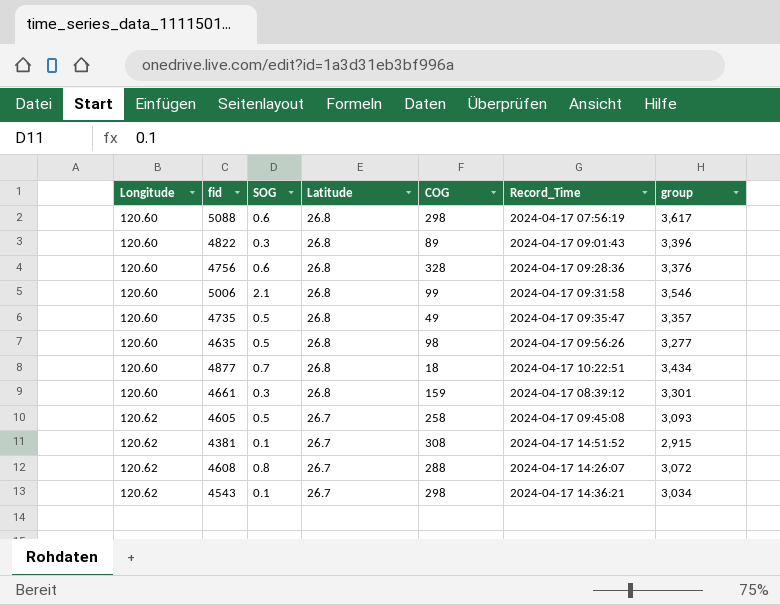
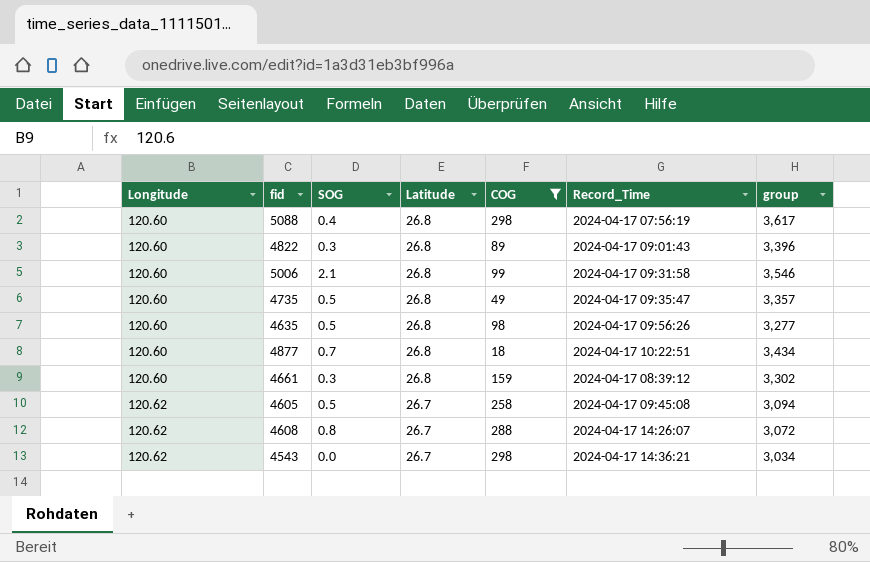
filter: none -> COG <= 298
5088 | SOG: 0.6 -> 0.4
4661 | group: 3,301 -> 3,302
4605 | group: 3,093 -> 3,094
4543 | SOG: 0.1 -> 0.0

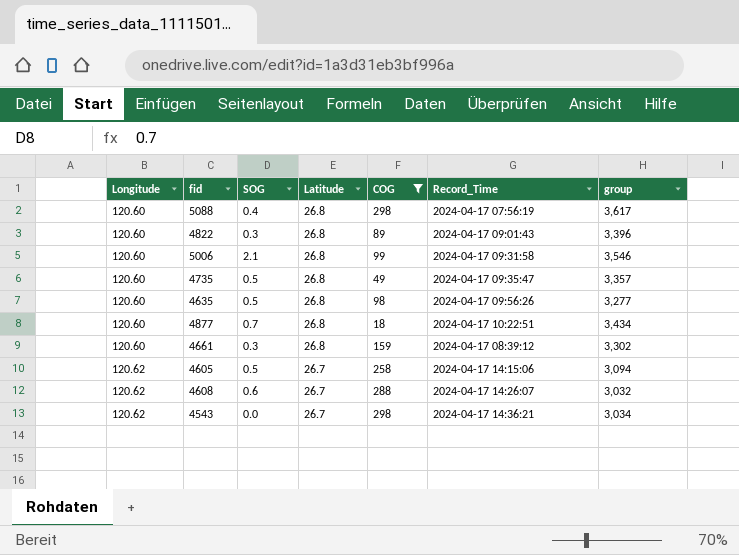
4605 | Record_Time: 2024-04-17 09:45:08 -> 2024-04-17 14:15:06
4608 | SOG: 0.8 -> 0.6
4608 | group: 3,072 -> 3,032

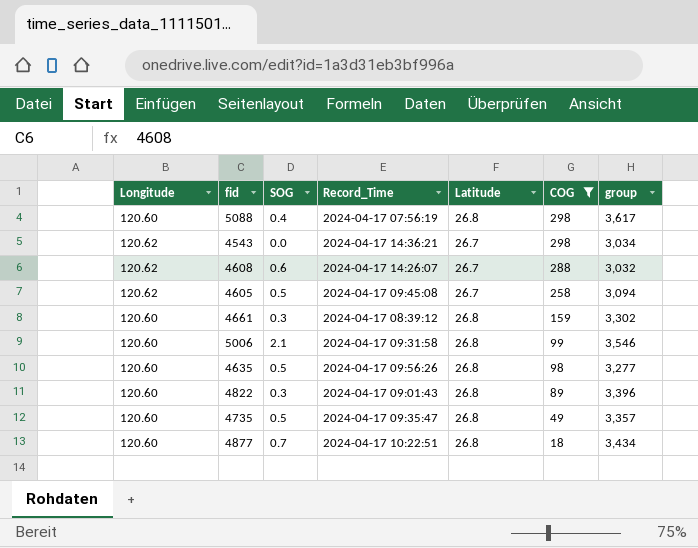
row order: Longitude ascending -> COG descending
column Record_Time | position: 6 -> 4
4605 | Record_Time: 2024-04-17 14:15:06 -> 2024-04-17 09:45:08

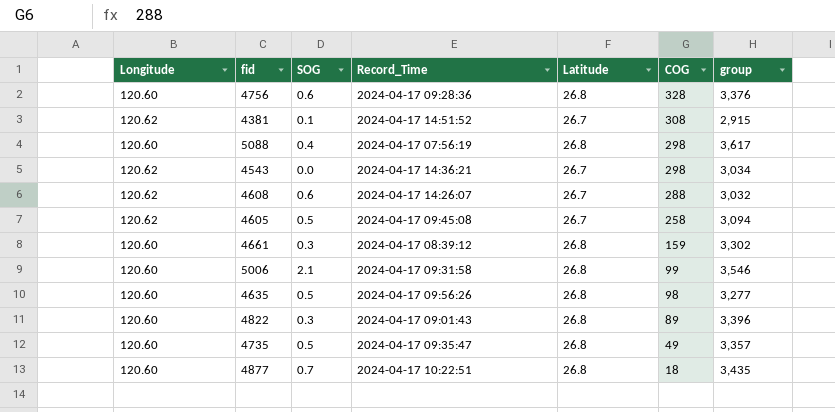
filter: COG <= 298 -> none
4877 | group: 3,434 -> 3,435

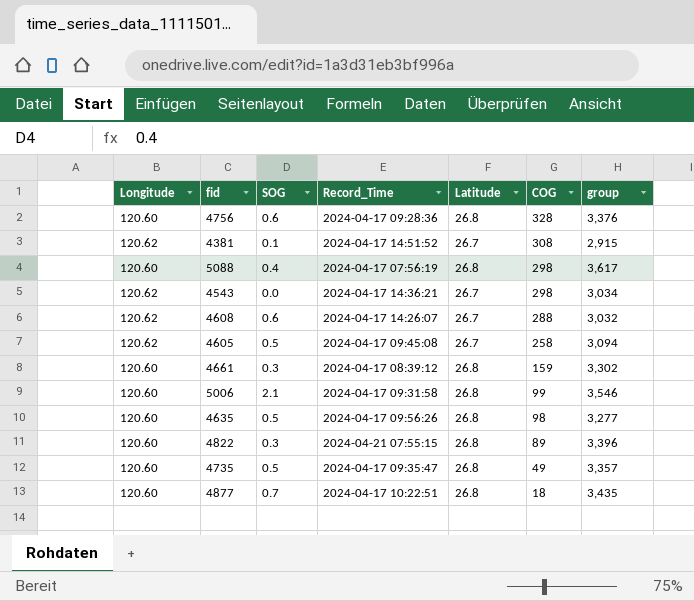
4822 | Record_Time: 2024-04-17 09:01:43 -> 2024-04-21 07:55:15

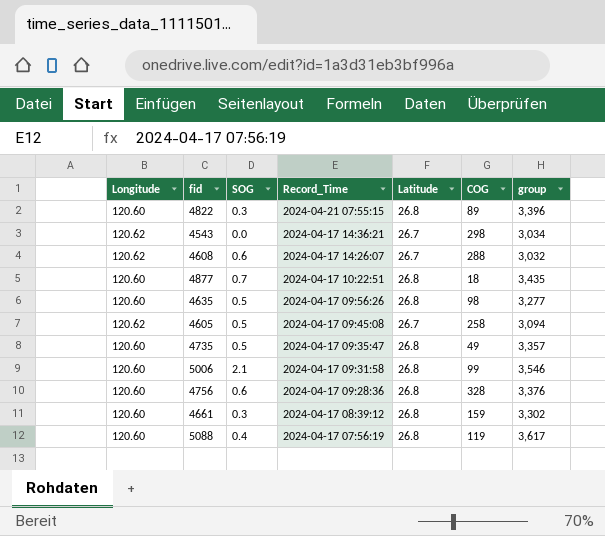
row order: COG descending -> Record_Time descending
row 4381: 120.62 | 0.1 | 2024-04-17 14:51:52 | 26.7 | 308 | 2,915 -> none
5088 | COG: 298 -> 119

